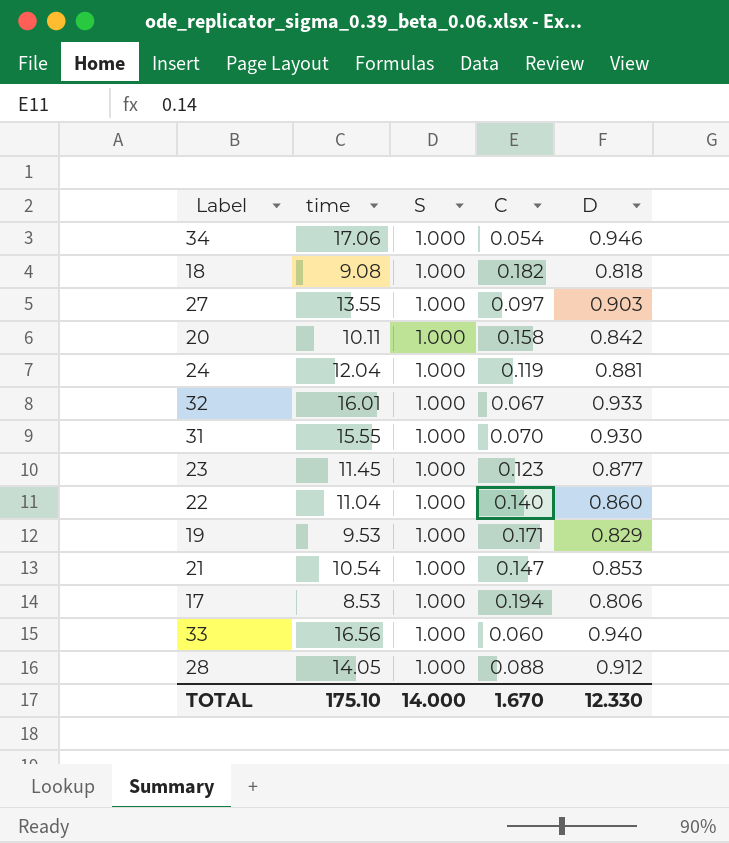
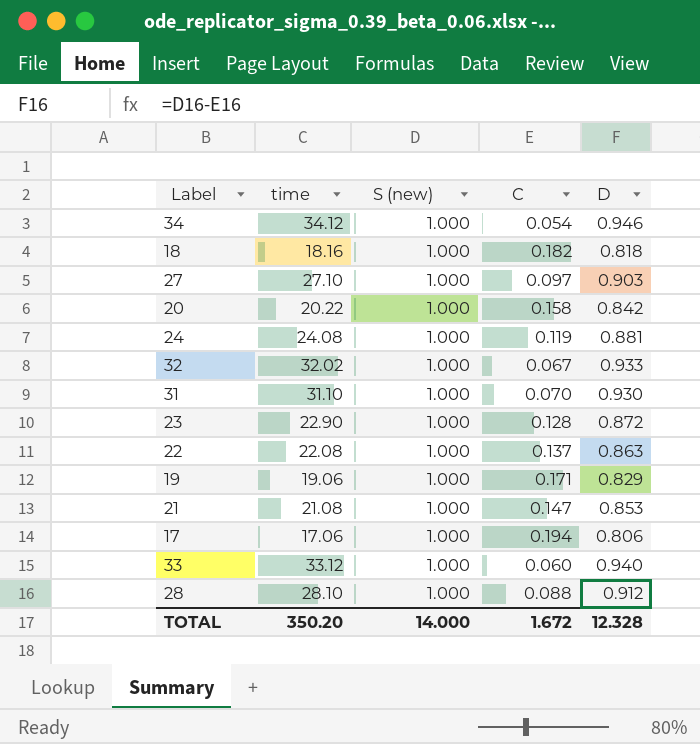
column name: S -> S (new)
34 | time: 17.06 -> 34.12
18 | time: 9.08 -> 18.16
27 | time: 13.55 -> 27.10
20 | time: 10.11 -> 20.22
24 | time: 12.04 -> 24.08
32 | time: 16.01 -> 32.02
31 | time: 15.55 -> 31.10
23 | time: 11.45 -> 22.90
23 | C: 0.123 -> 0.128
23 | D: 0.877 -> 0.872
22 | time: 11.04 -> 22.08
22 | C: 0.140 -> 0.137
22 | D: 0.860 -> 0.863
19 | time: 9.53 -> 19.06
21 | time: 10.54 -> 21.08
17 | time: 8.53 -> 17.06
33 | time: 16.56 -> 33.12
28 | time: 14.05 -> 28.10
TOTAL | time: 175.10 -> 350.20
TOTAL | C: 1.670 -> 1.672
TOTAL | D: 12.330 -> 12.328

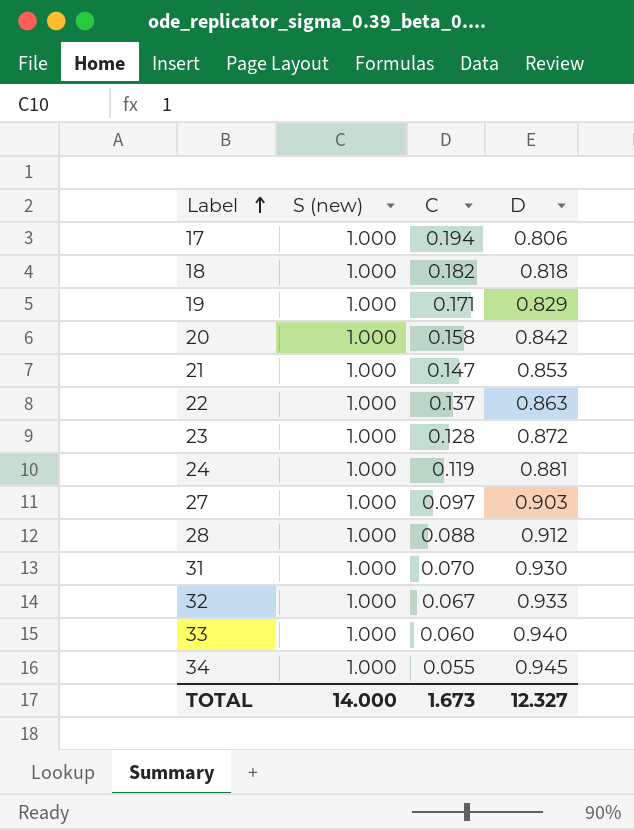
row order: none -> Label ascending
column time | position: 2 -> none
34 | C: 0.054 -> 0.055
34 | D: 0.946 -> 0.945
TOTAL | C: 1.672 -> 1.673
TOTAL | D: 12.328 -> 12.327

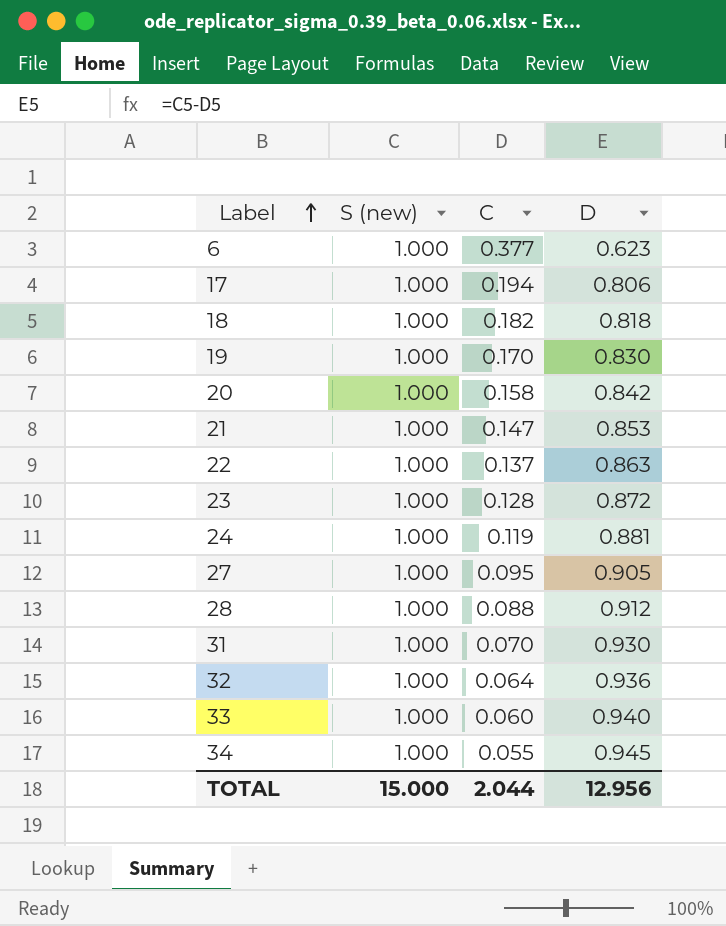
row 6: none -> 1.000 | 0.377 | 0.623
19 | C: 0.171 -> 0.170
19 | D: 0.829 -> 0.830
27 | C: 0.097 -> 0.095
27 | D: 0.903 -> 0.905
32 | C: 0.067 -> 0.064
32 | D: 0.933 -> 0.936
TOTAL | S (new): 14.000 -> 15.000
TOTAL | C: 1.673 -> 2.044
TOTAL | D: 12.327 -> 12.956

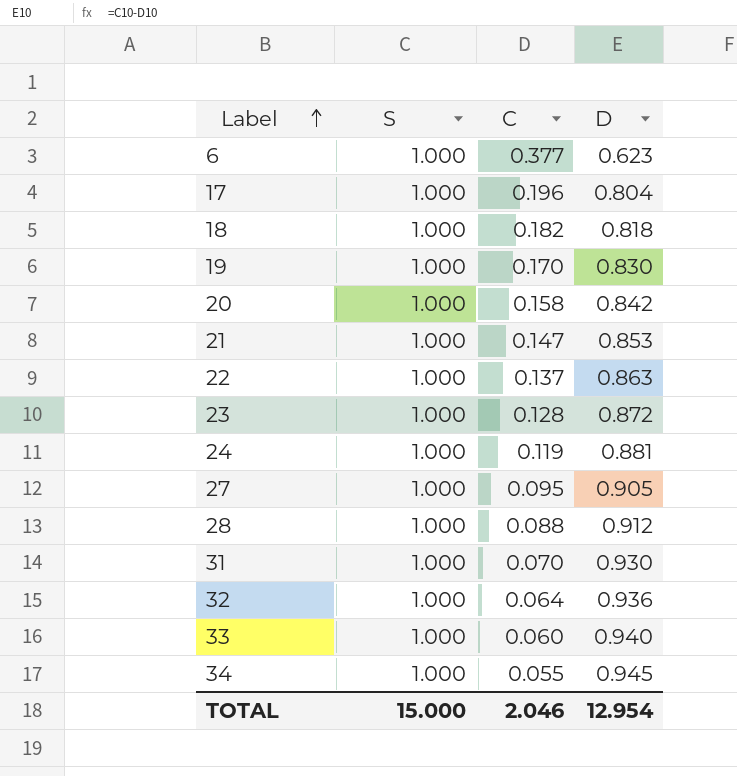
column name: S (new) -> S
17 | C: 0.194 -> 0.196
17 | D: 0.806 -> 0.804
TOTAL | C: 2.044 -> 2.046
TOTAL | D: 12.956 -> 12.954

